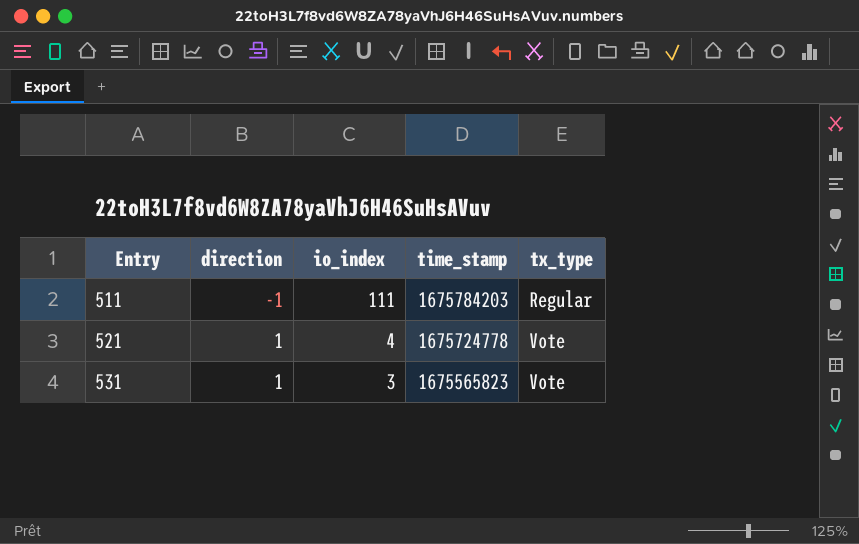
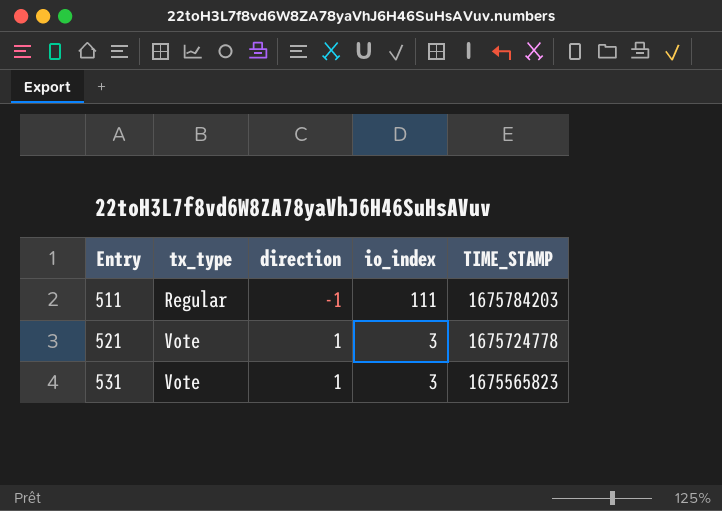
column tx_type | position: 5 -> 2
column name: time_stamp -> TIME_STAMP
521 | io_index: 4 -> 3

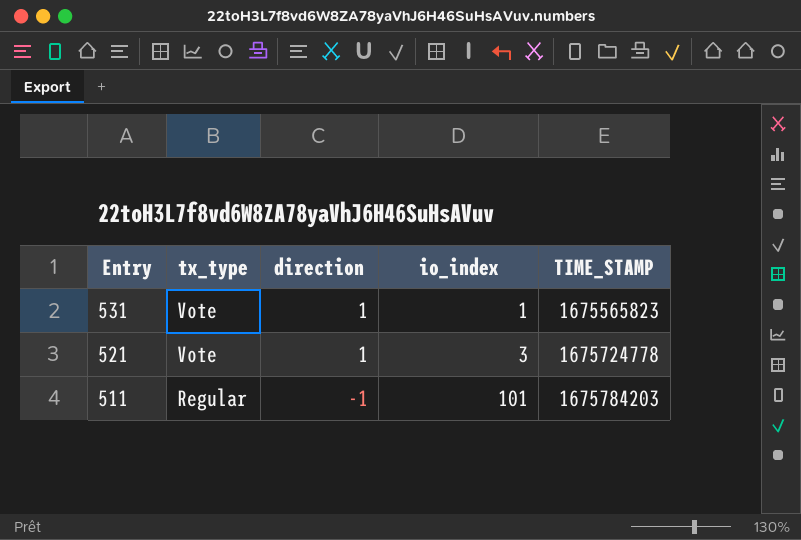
row order: Entry ascending -> Entry descending
531 | io_index: 3 -> 1
511 | io_index: 111 -> 101

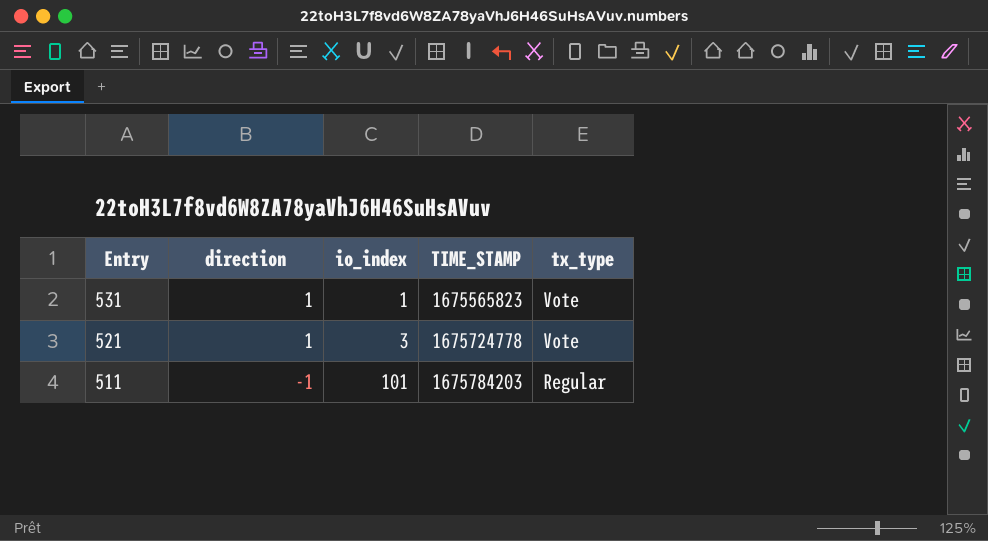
column tx_type | position: 2 -> 5

